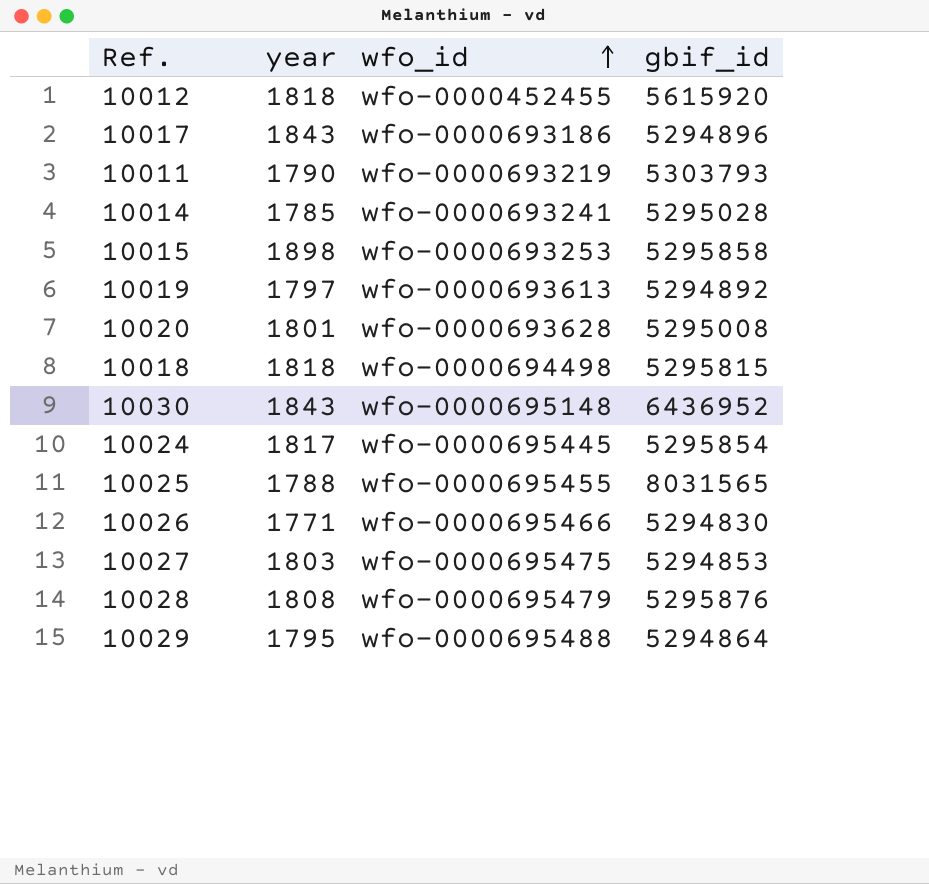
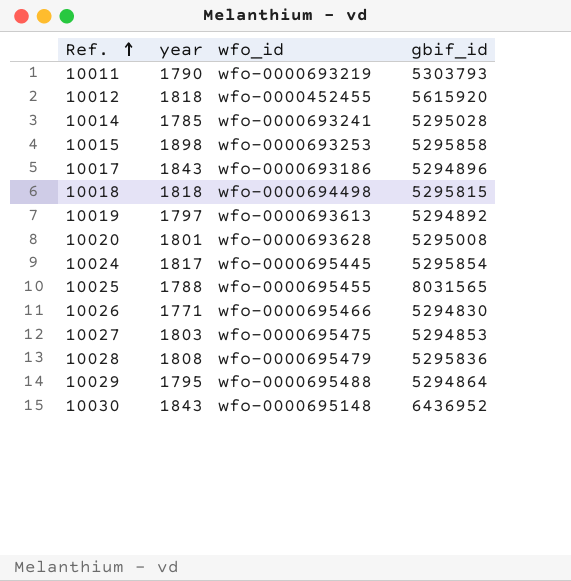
row order: wfo_id ascending -> Ref. ascending
10028 | gbif_id: 5295876 -> 5295836

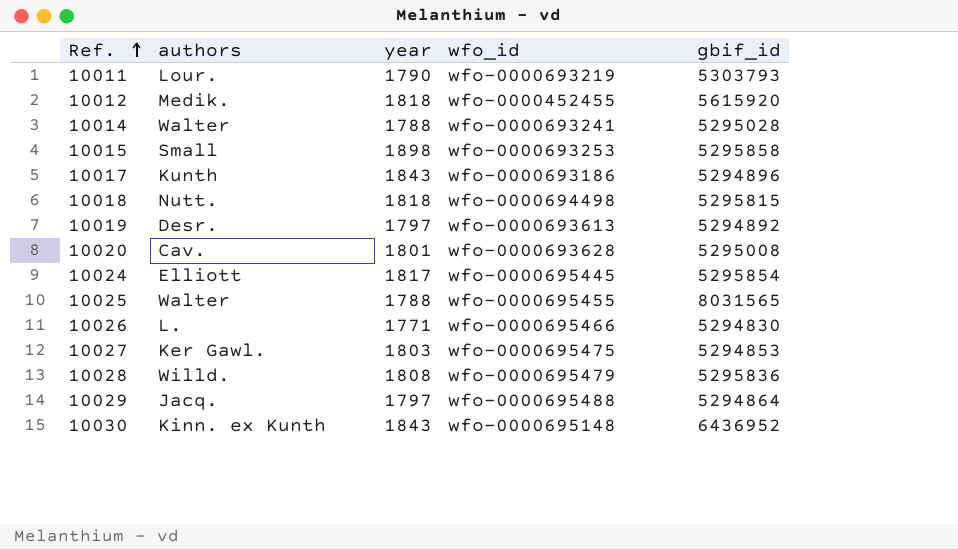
column authors | position: none -> 2
10014 | year: 1785 -> 1788
10029 | year: 1795 -> 1797

